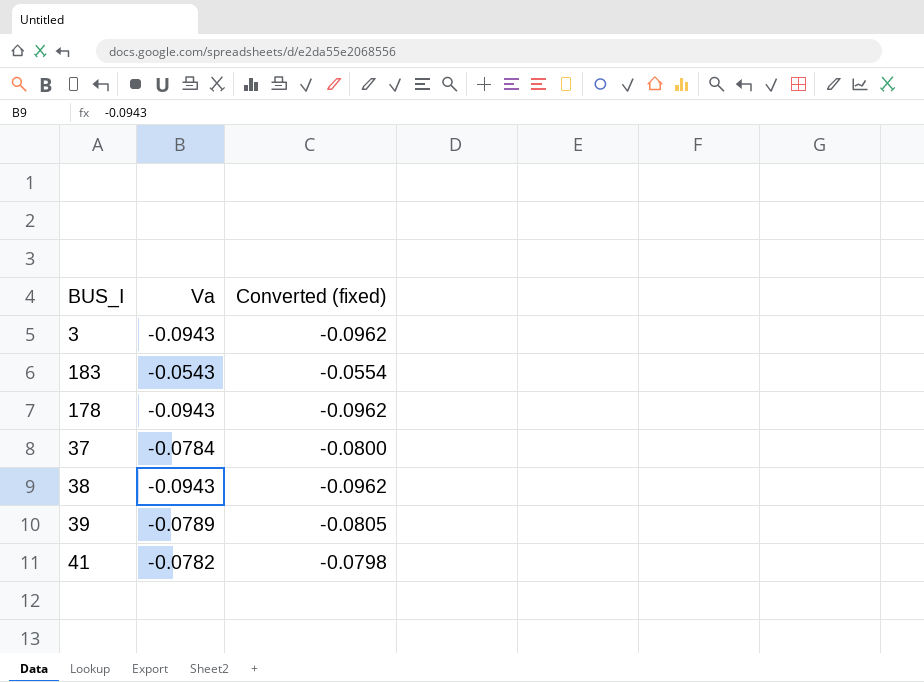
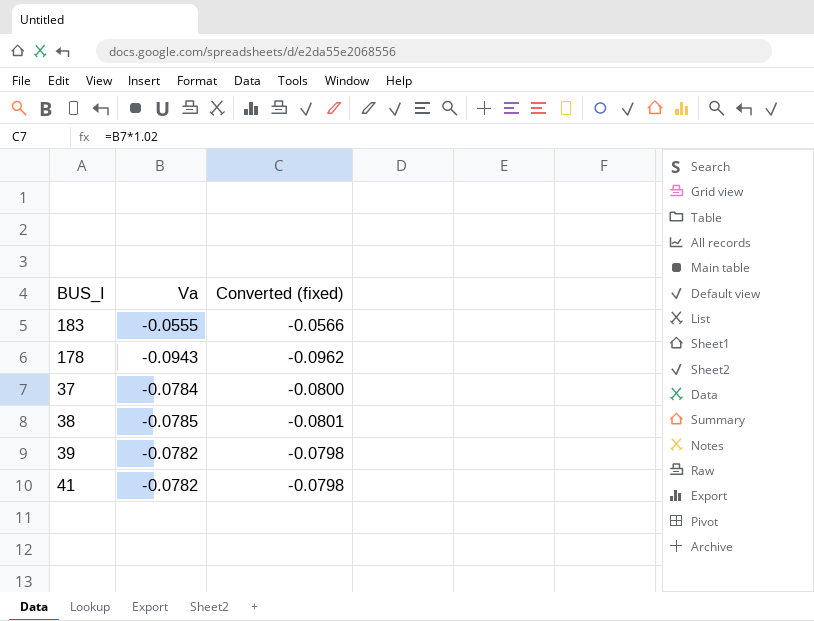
row 3: -0.0943 | -0.0962 -> none
183 | Va: -0.0543 -> -0.0555
183 | Converted (fixed): -0.0554 -> -0.0566
38 | Va: -0.0943 -> -0.0785
38 | Converted (fixed): -0.0962 -> -0.0801
39 | Va: -0.0789 -> -0.0782
39 | Converted (fixed): -0.0805 -> -0.0798

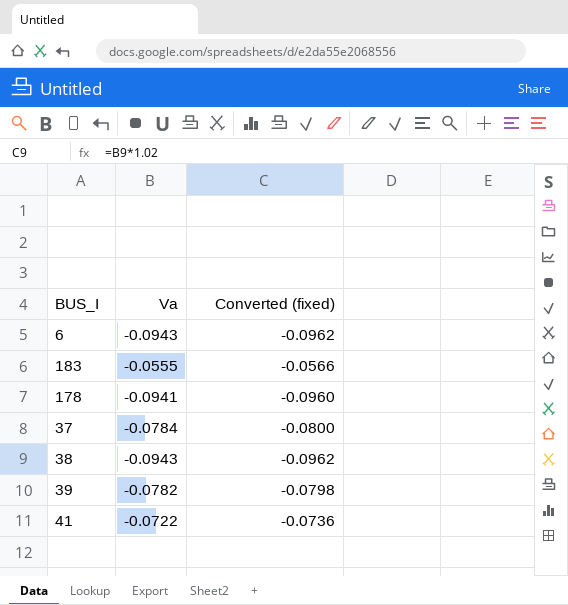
row 6: none -> -0.0943 | -0.0962
178 | Va: -0.0943 -> -0.0941
178 | Converted (fixed): -0.0962 -> -0.0960
38 | Va: -0.0785 -> -0.0943
38 | Converted (fixed): -0.0801 -> -0.0962
41 | Va: -0.0782 -> -0.0722
41 | Converted (fixed): -0.0798 -> -0.0736

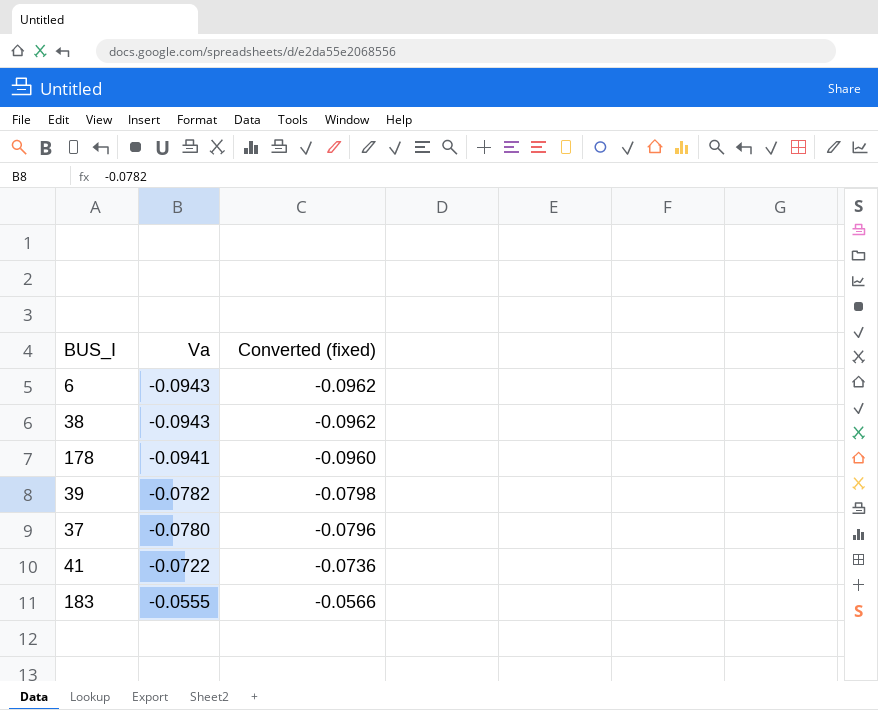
row order: none -> Va ascending
37 | Va: -0.0784 -> -0.0780
37 | Converted (fixed): -0.0800 -> -0.0796

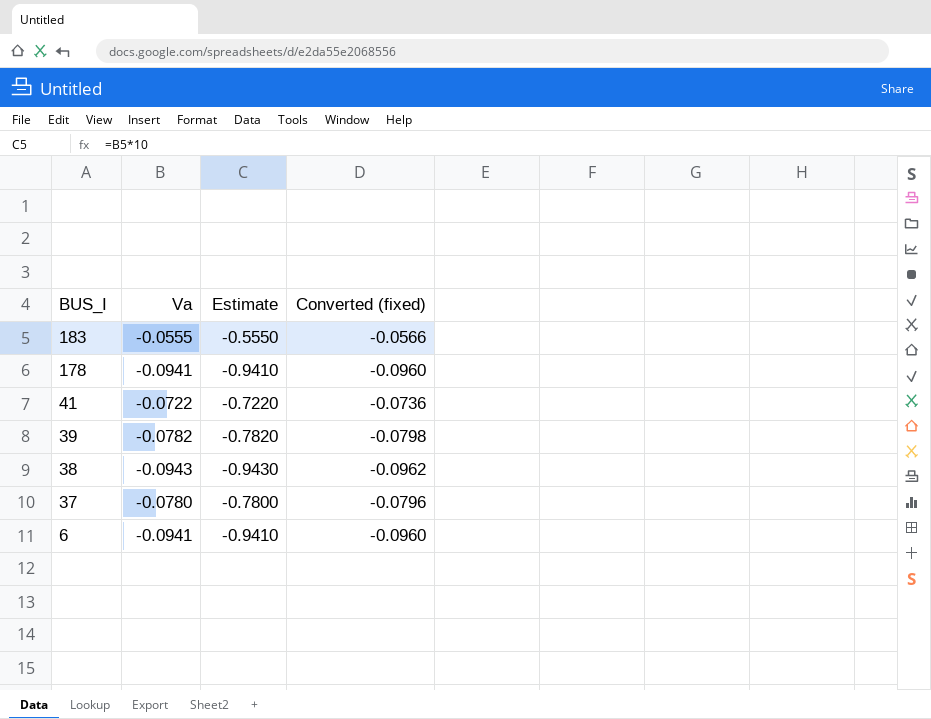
row order: Va ascending -> BUS_I descending
column Estimate | formula: none -> [Va] * 10
6 | Va: -0.0943 -> -0.0941
6 | Converted (fixed): -0.0962 -> -0.0960

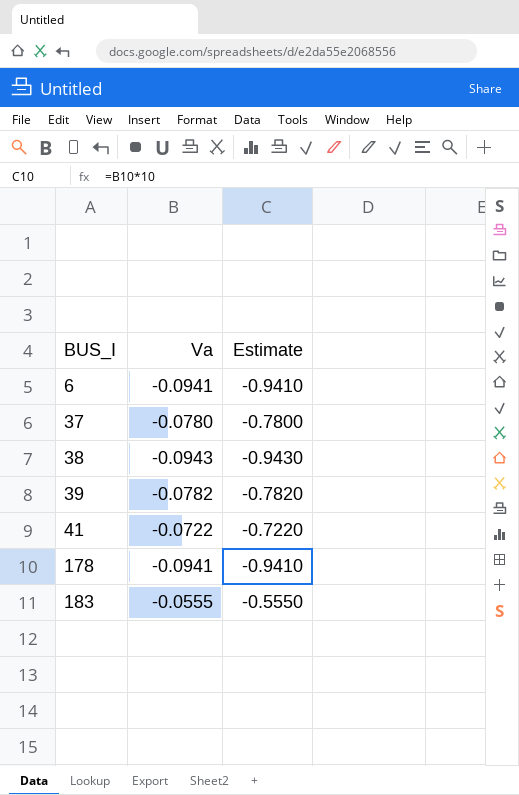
row order: BUS_I descending -> BUS_I ascending
column Converted (fixed) | formula: [Va] * 1.02 -> none

